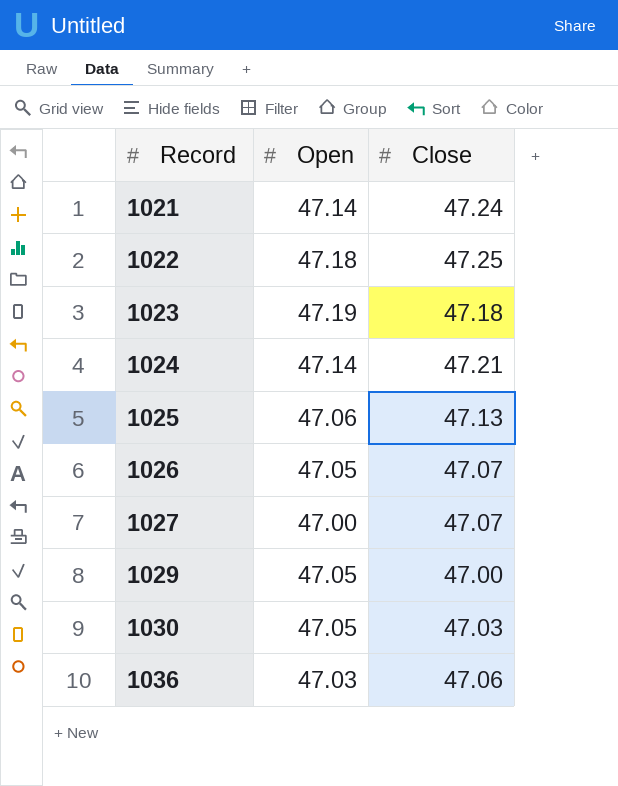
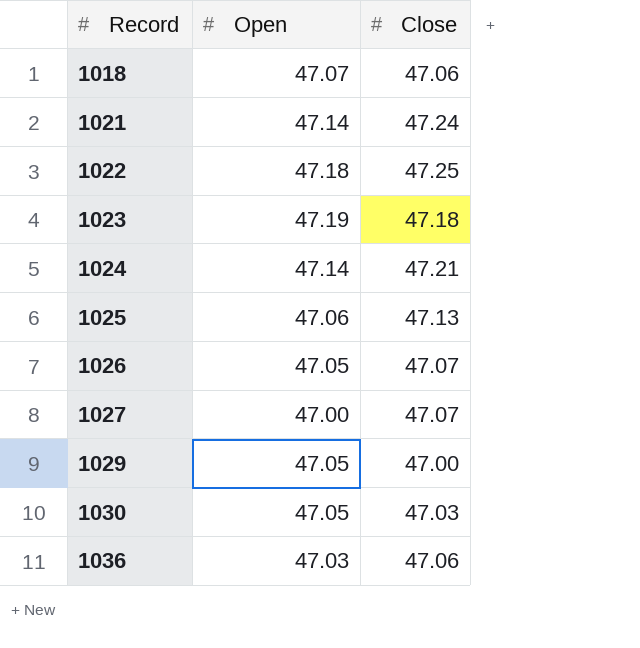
row 1018: none -> 47.07 | 47.06

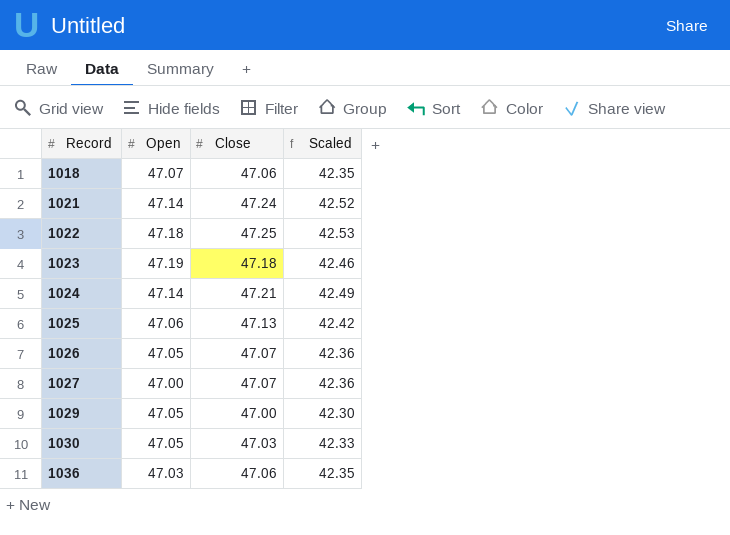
column Scaled | formula: none -> [Close] * 0.9

